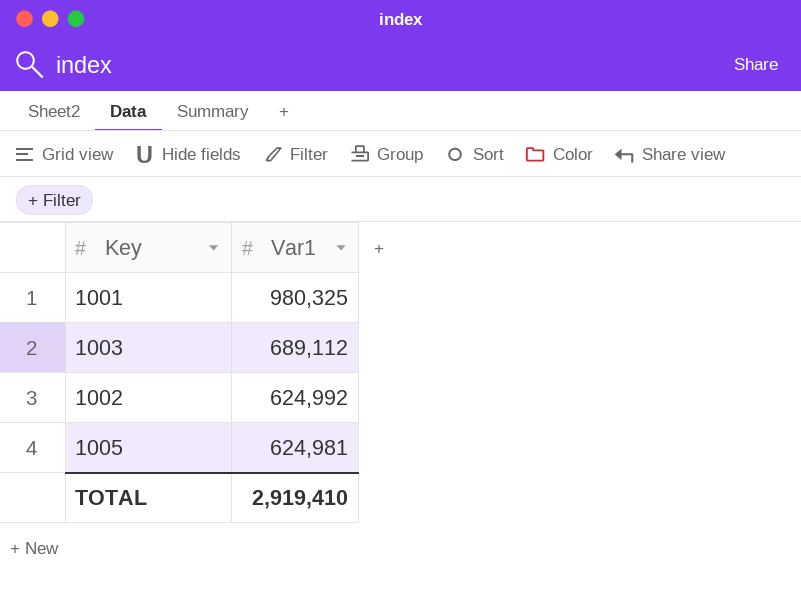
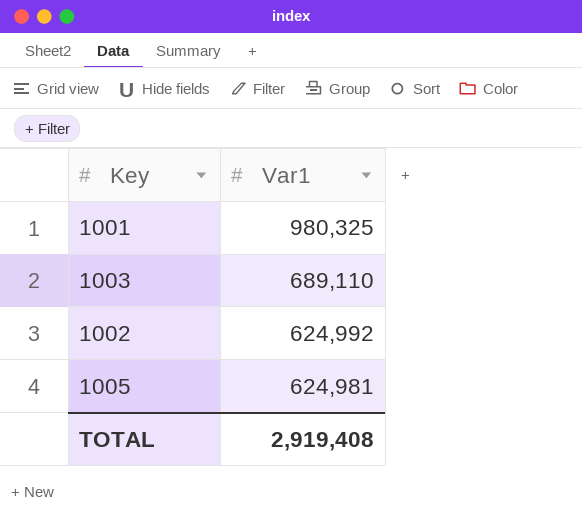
1003 | Var1: 689,112 -> 689,110
TOTAL | Var1: 2,919,410 -> 2,919,408

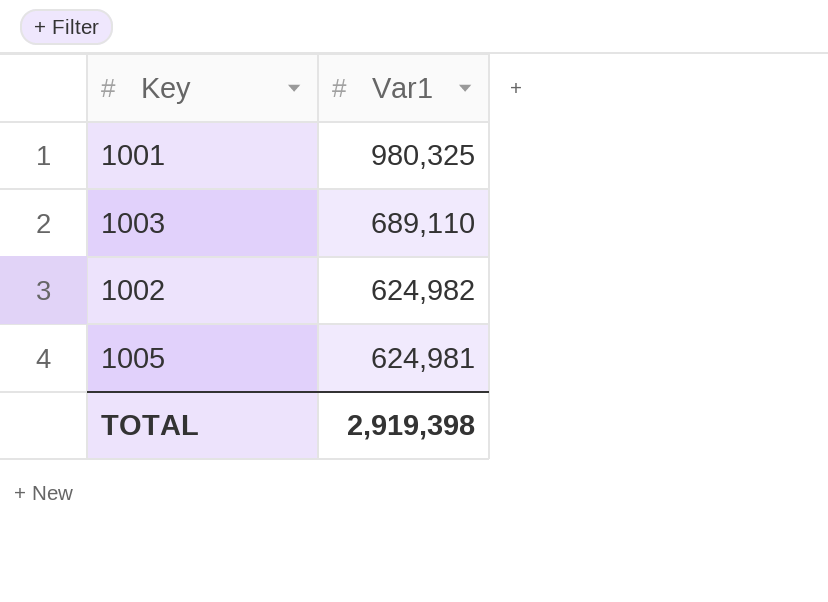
1002 | Var1: 624,992 -> 624,982
TOTAL | Var1: 2,919,408 -> 2,919,398

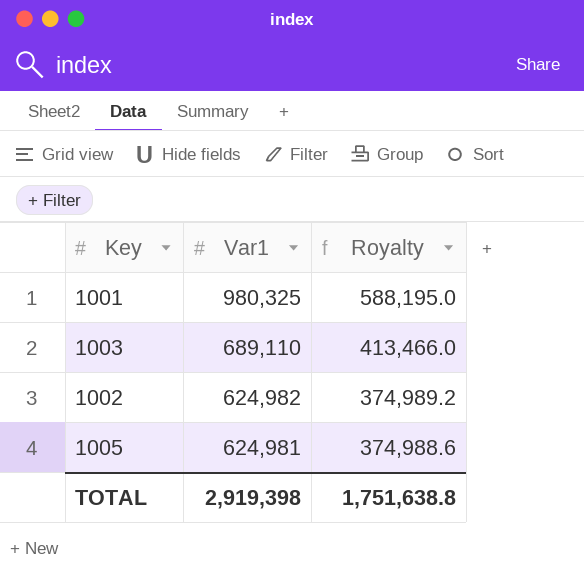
column Royalty | formula: none -> [Var1] * 0.6

